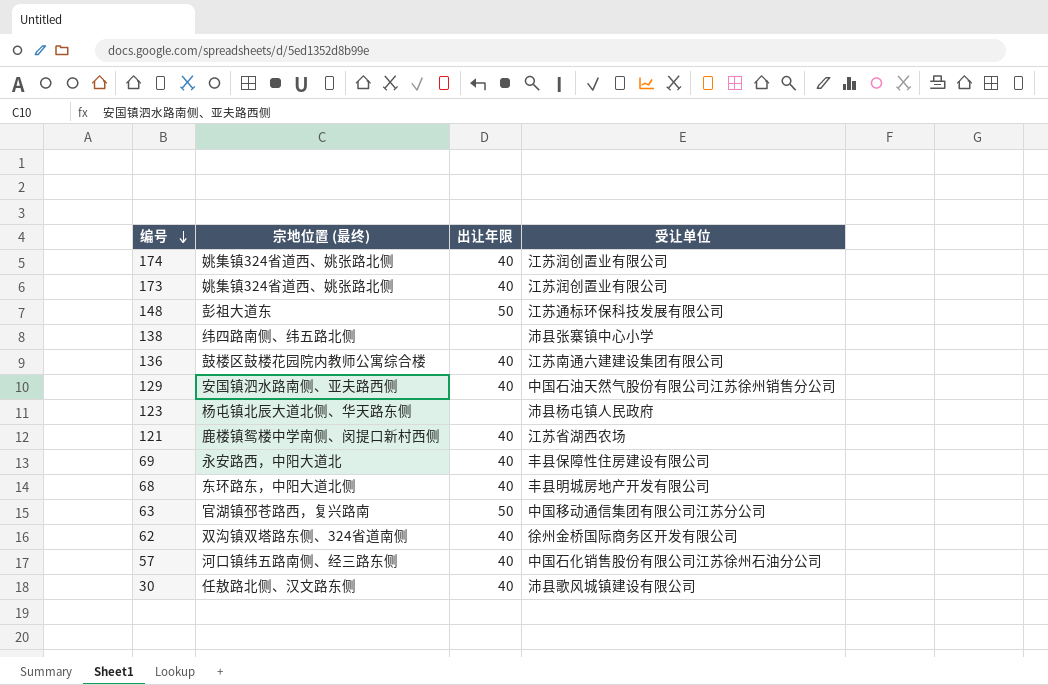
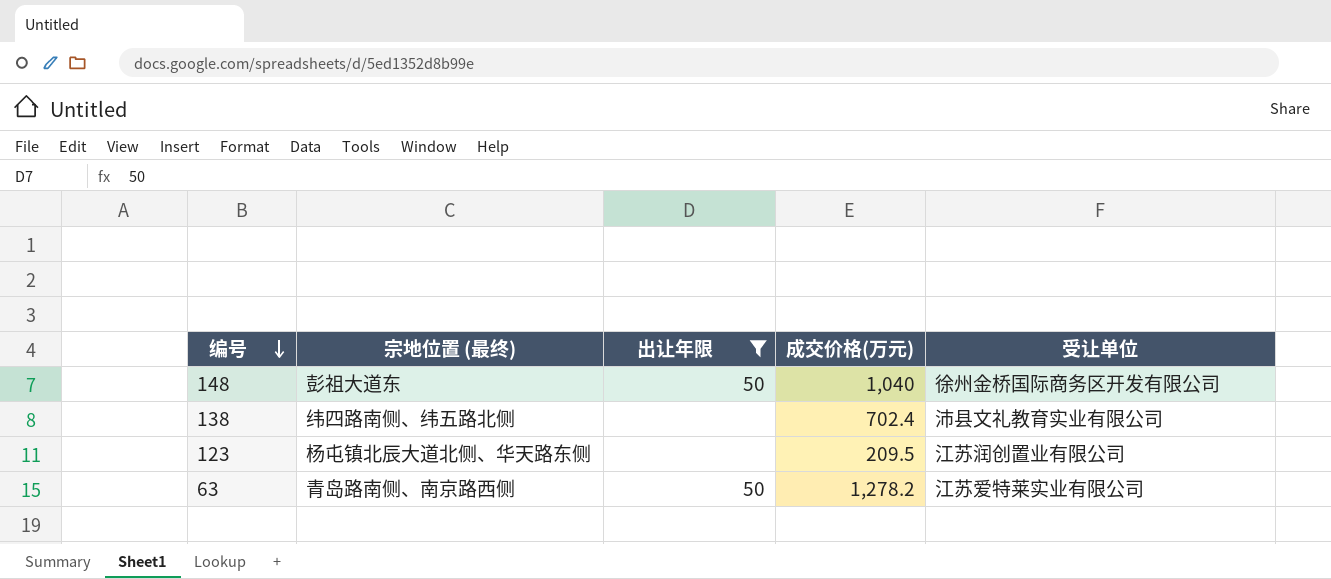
filter: none -> 出让年限 != 40
column 成交价格(万元) | position: none -> 4
148 | 受让单位: 江苏通标环保科技发展有限公司 -> 徐州金桥国际商务区开发有限公司
138 | 受让单位: 沛县张寨镇中心小学 -> 沛县文礼教育实业有限公司
123 | 受让单位: 沛县杨屯镇人民政府 -> 江苏润创置业有限公司
63 | 宗地位置 (最终): 官湖镇邳苍路西，复兴路南 -> 青岛路南侧、南京路西侧
63 | 受让单位: 中国移动通信集团有限公司江苏分公司 -> 江苏爱特莱实业有限公司

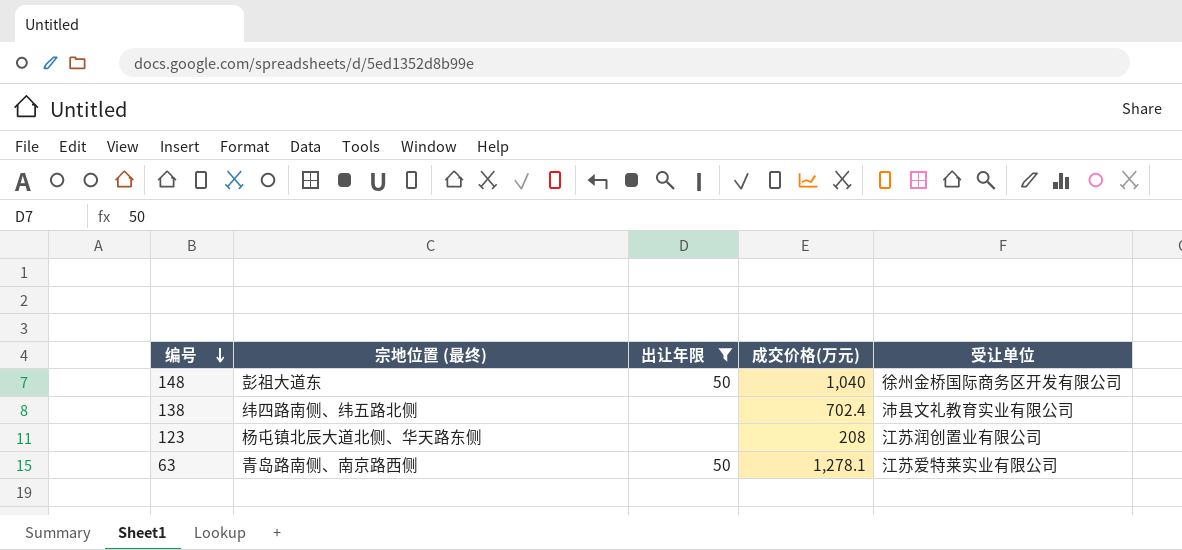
123 | 成交价格(万元): 209.5 -> 208
63 | 成交价格(万元): 1,278.2 -> 1,278.1

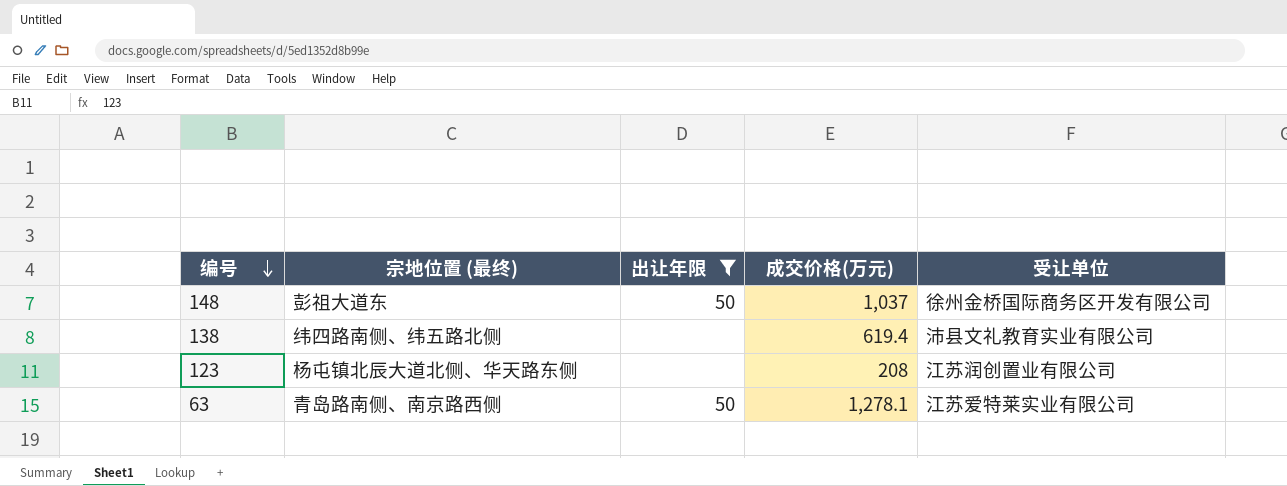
148 | 成交价格(万元): 1,040 -> 1,037
138 | 成交价格(万元): 702.4 -> 619.4

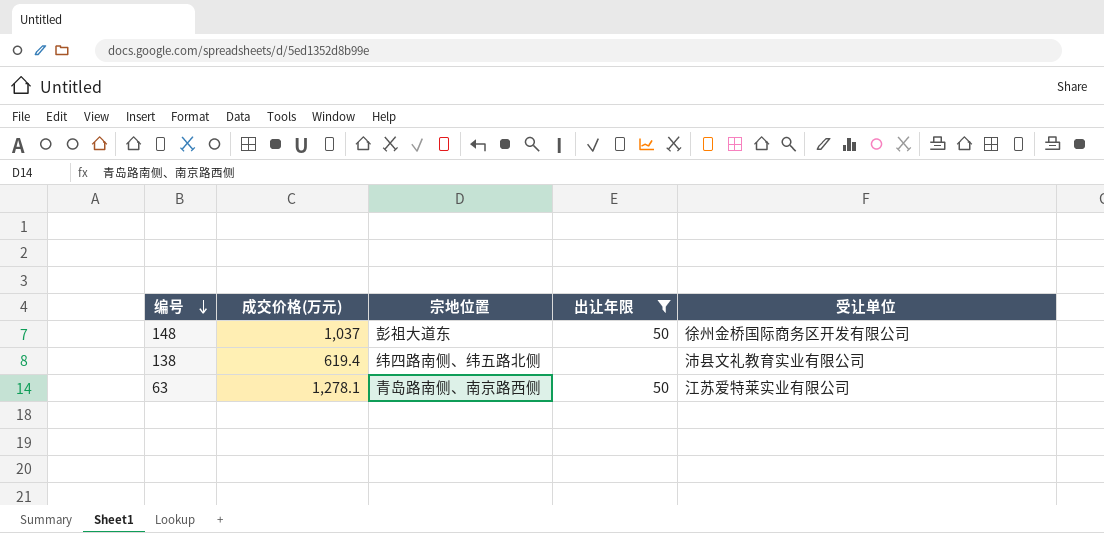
column 成交价格(万元) | position: 4 -> 2
column name: 宗地位置 (最终) -> 宗地位置
row 123: 杨屯镇北辰大道北侧、华天路东侧 | none | 208 | 江苏润创置业有限公司 -> none

